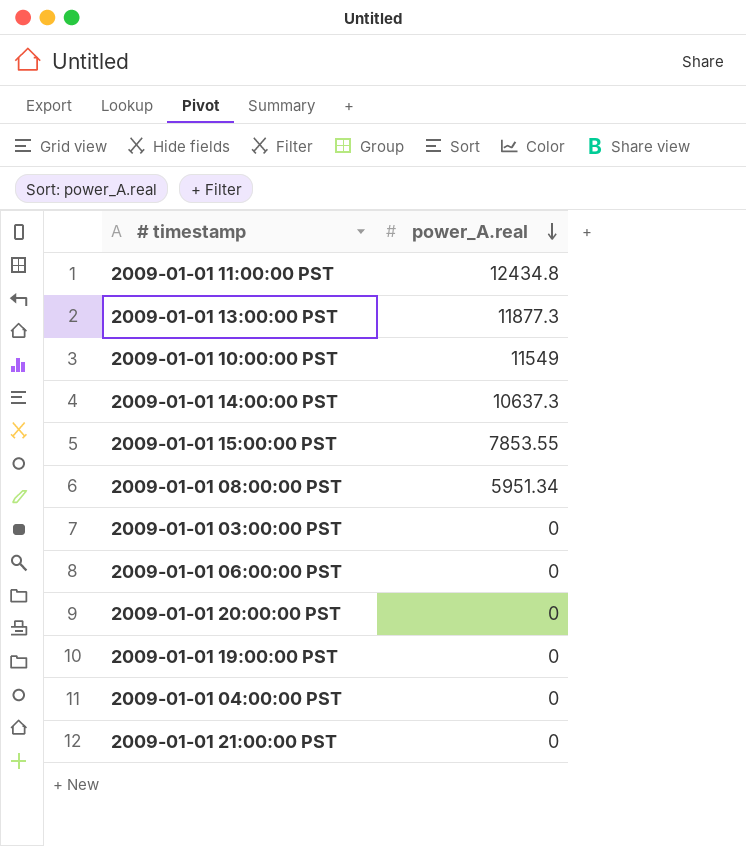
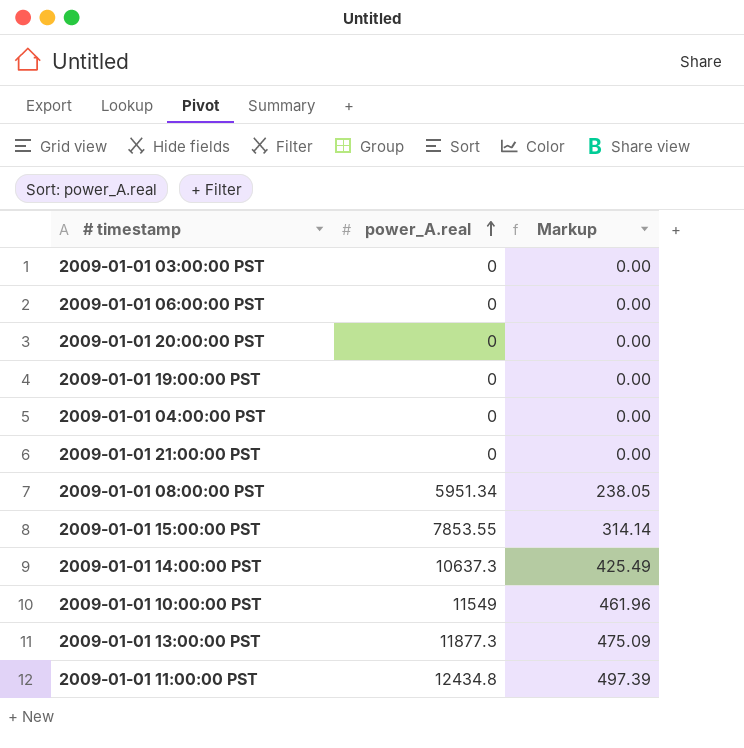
row order: power_A.real descending -> power_A.real ascending
column Markup | formula: none -> [power_A.real] * 0.04

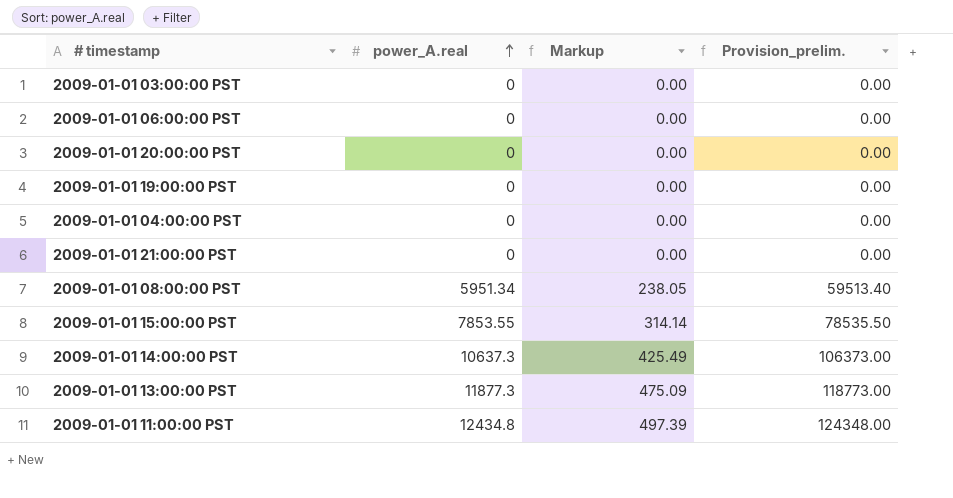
column Provision_prelim. | formula: none -> [power_A.real] * 10
row 2009-01-01 10:00:00 PST: 11549 | 461.96 -> none

